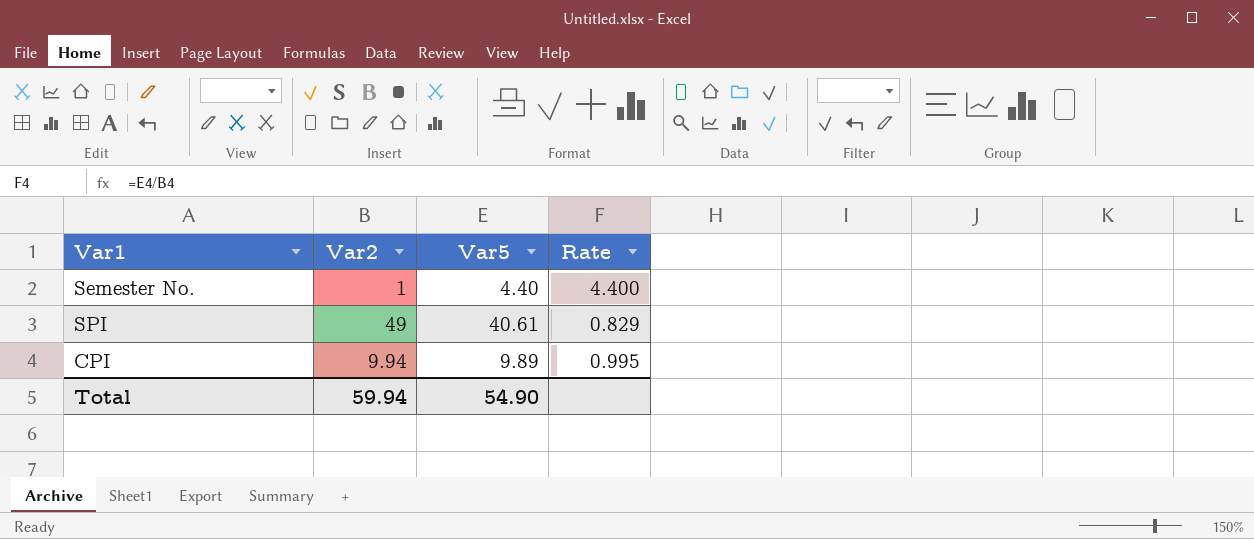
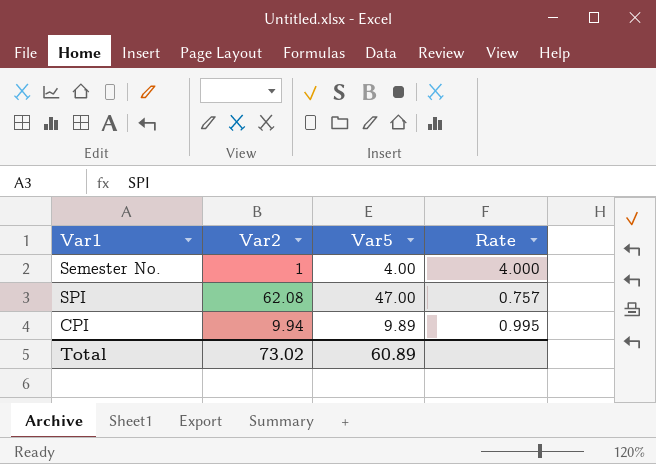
Semester No. | Var5: 4.40 -> 4.00
Semester No. | Rate: 4.400 -> 4.000
SPI | Var2: 49 -> 62.08
SPI | Var5: 40.61 -> 47.00
SPI | Rate: 0.829 -> 0.757
Total | Var2: 59.94 -> 73.02
Total | Var5: 54.90 -> 60.89

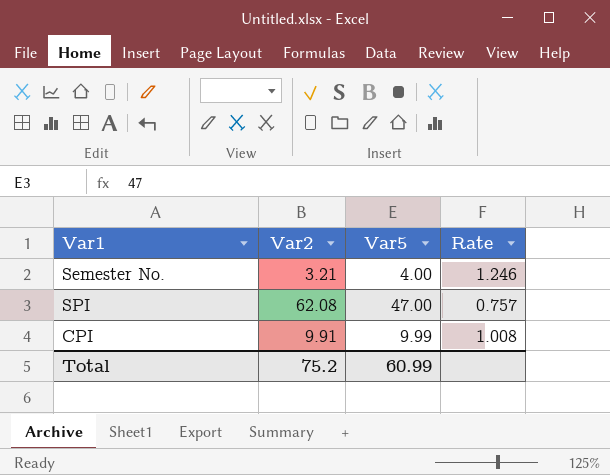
Semester No. | Var2: 1 -> 3.21
Semester No. | Rate: 4.000 -> 1.246
CPI | Var2: 9.94 -> 9.91
CPI | Var5: 9.89 -> 9.99
CPI | Rate: 0.995 -> 1.008
Total | Var2: 73.02 -> 75.2
Total | Var5: 60.89 -> 60.99

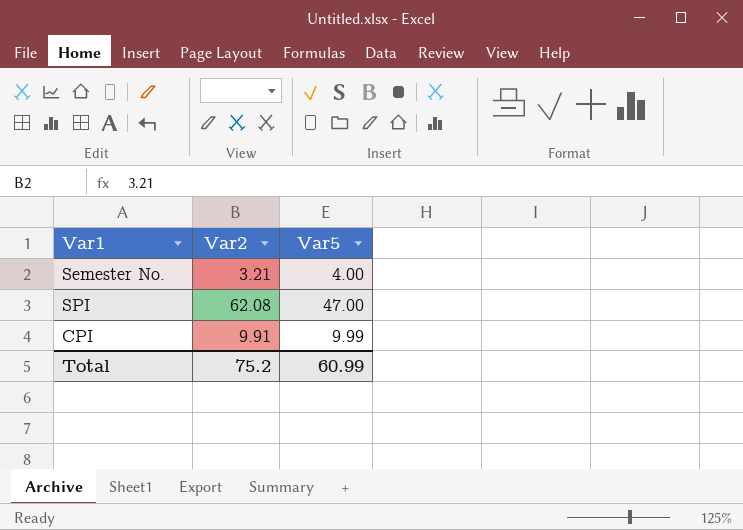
column Rate | formula: [Var5] / [Var2] -> none

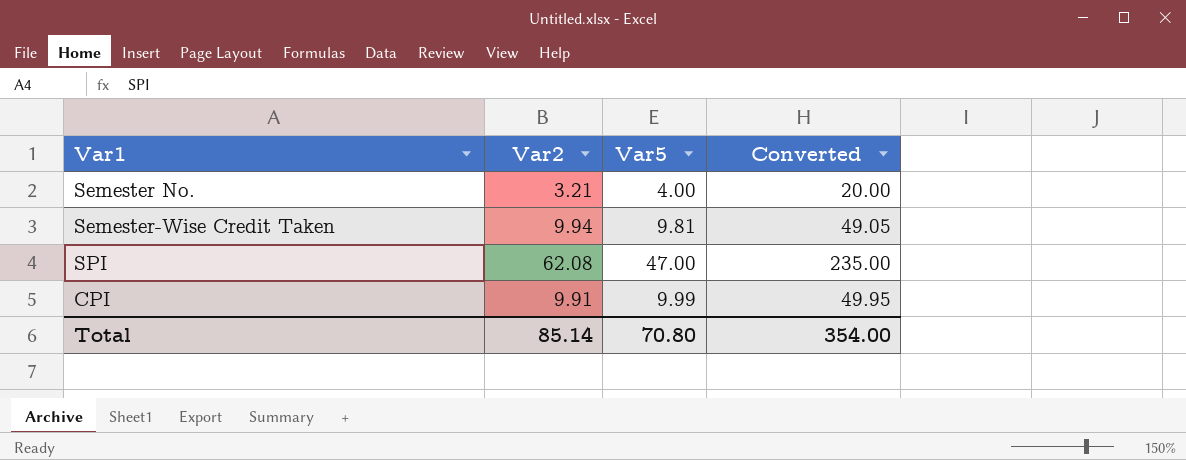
column Converted | formula: none -> [Var5] * 5
row Semester-Wise Credit Taken: none -> 9.94 | 9.81 | 49.05
Total | Var2: 75.2 -> 85.14
Total | Var5: 60.99 -> 70.80

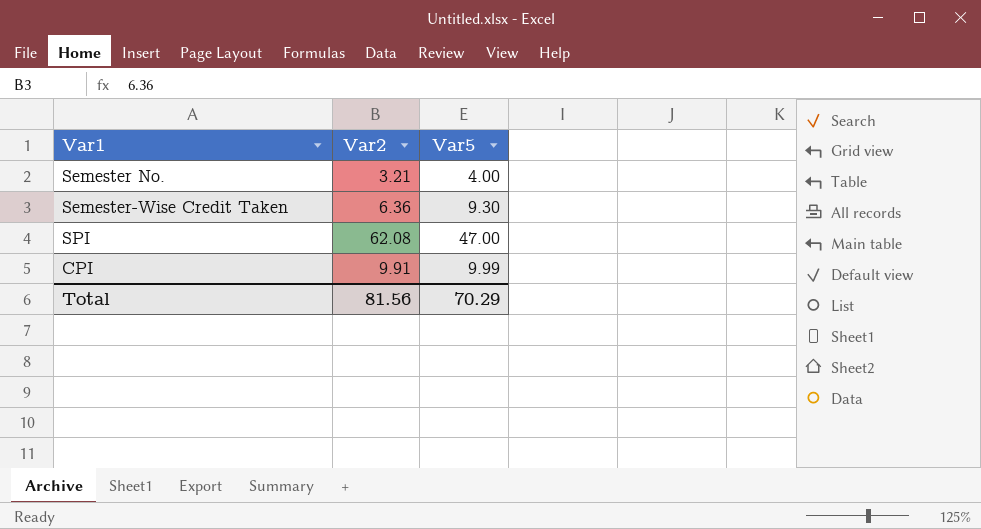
column Converted | formula: [Var5] * 5 -> none
Semester-Wise Credit Taken | Var2: 9.94 -> 6.36
Semester-Wise Credit Taken | Var5: 9.81 -> 9.30
Total | Var2: 85.14 -> 81.56
Total | Var5: 70.80 -> 70.29

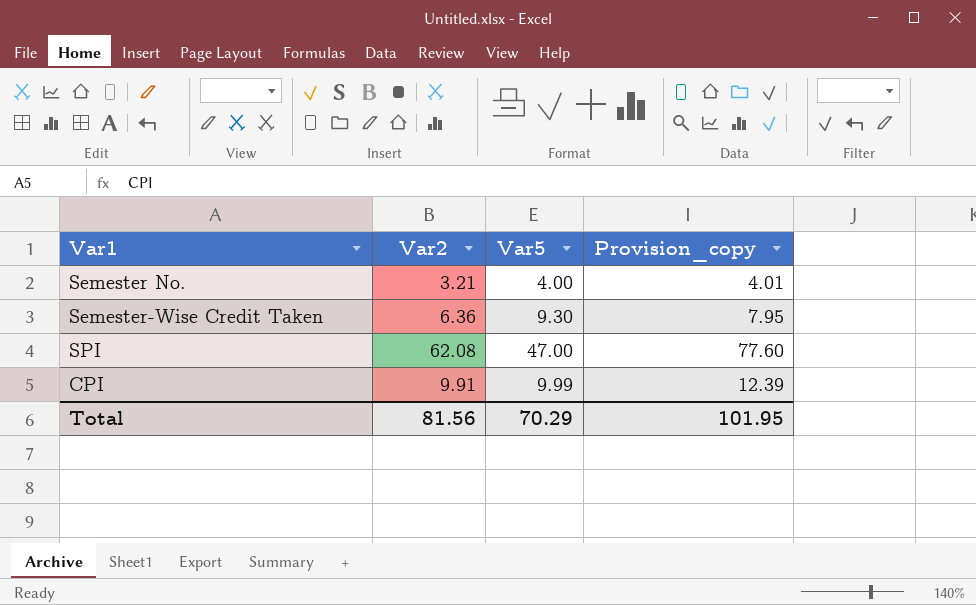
column Provision_copy | formula: none -> [Var2] * 1.25

